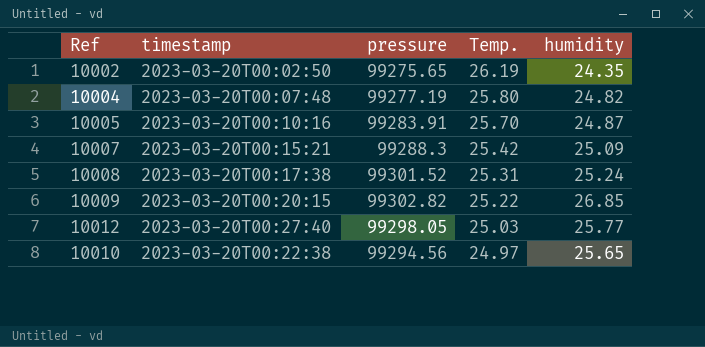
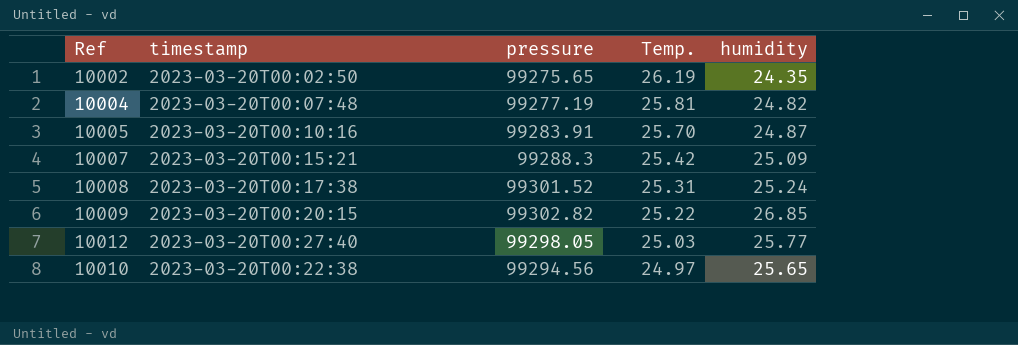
10004 | Temp.: 25.80 -> 25.81

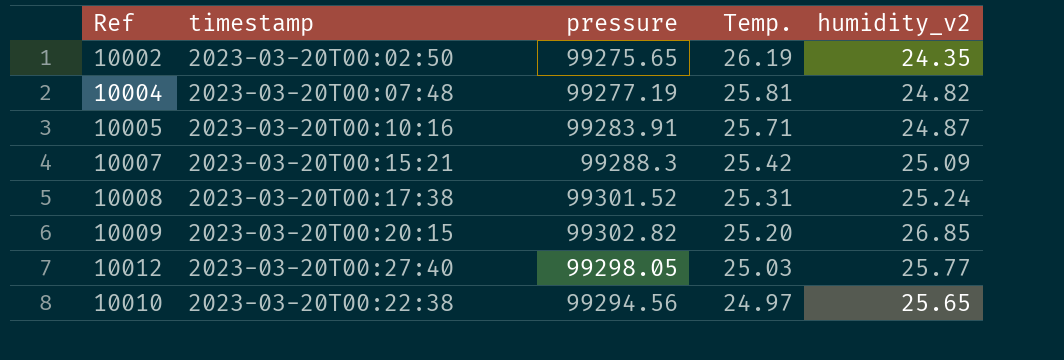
column name: humidity -> humidity_v2
10005 | Temp.: 25.70 -> 25.71
10009 | Temp.: 25.22 -> 25.20

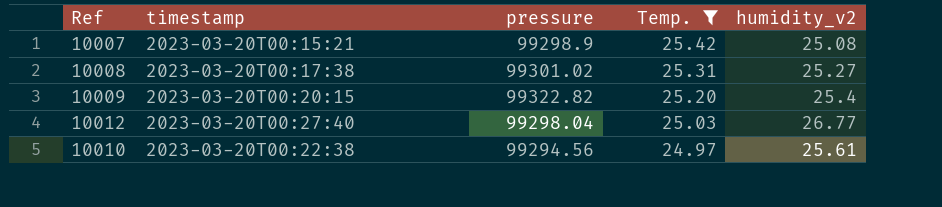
filter: none -> Temp. <= 25.42
10007 | pressure: 99288.3 -> 99298.9
10007 | humidity_v2: 25.09 -> 25.08
10008 | pressure: 99301.52 -> 99301.02
10008 | humidity_v2: 25.24 -> 25.27
10009 | pressure: 99302.82 -> 99322.82
10009 | humidity_v2: 26.85 -> 25.4
10012 | pressure: 99298.05 -> 99298.04
10012 | humidity_v2: 25.77 -> 26.77
10010 | humidity_v2: 25.65 -> 25.61

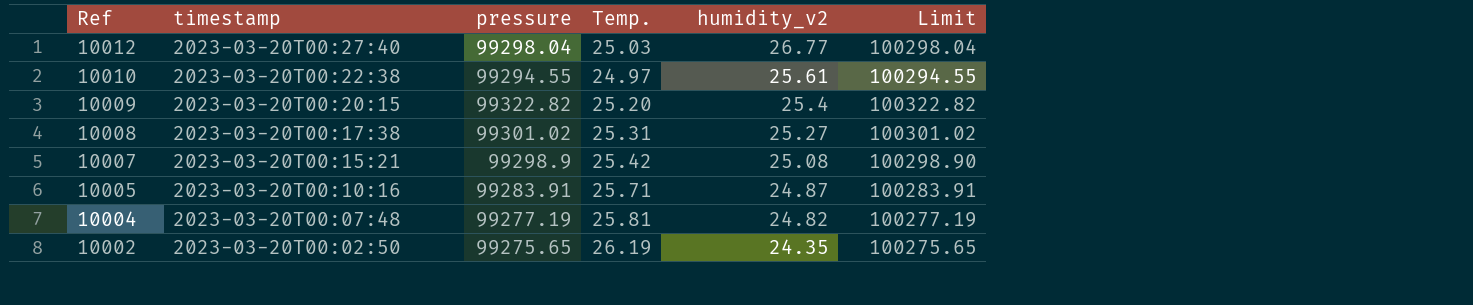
filter: Temp. <= 25.42 -> none
row order: Temp. descending -> Ref descending
column Limit | formula: none -> [pressure] + 1000
10010 | pressure: 99294.56 -> 99294.55

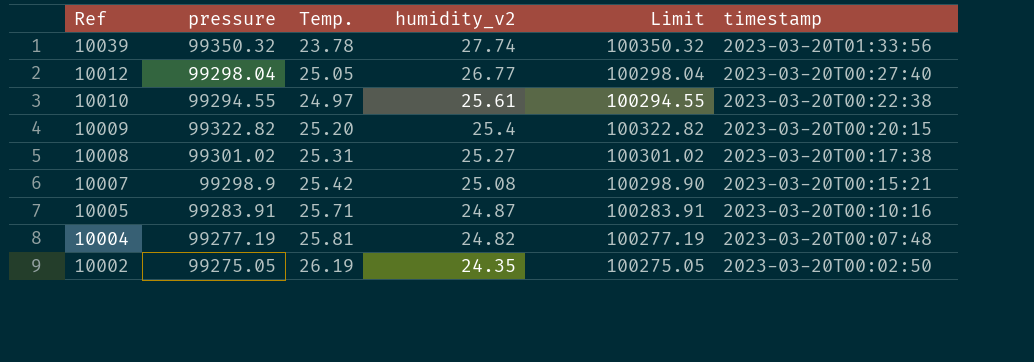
column timestamp | position: 2 -> 6
row 10039: none -> 99350.32 | 23.78 | 27.74 | 100350.32 | 2023-03-20T01:33:56
10012 | Temp.: 25.03 -> 25.05
10002 | pressure: 99275.65 -> 99275.05
10002 | Limit: 100275.65 -> 100275.05

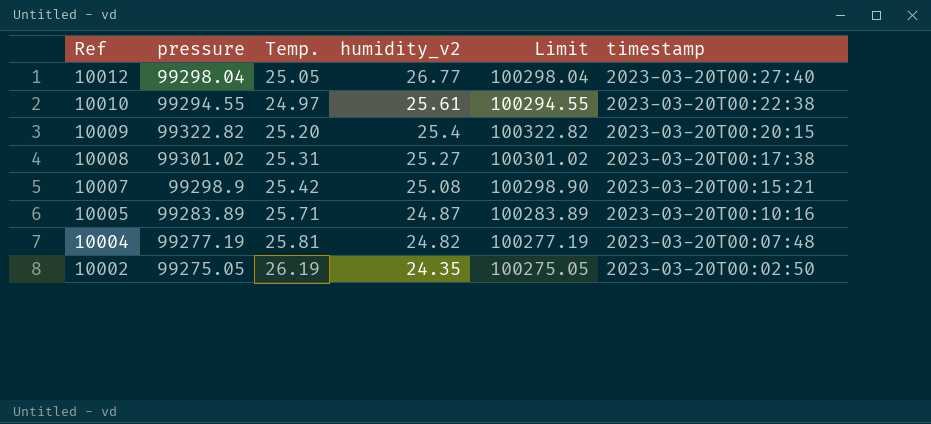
row 10039: 99350.32 | 23.78 | 27.74 | 100350.32 | 2023-03-20T01:33:56 -> none
10005 | pressure: 99283.91 -> 99283.89
10005 | Limit: 100283.91 -> 100283.89

